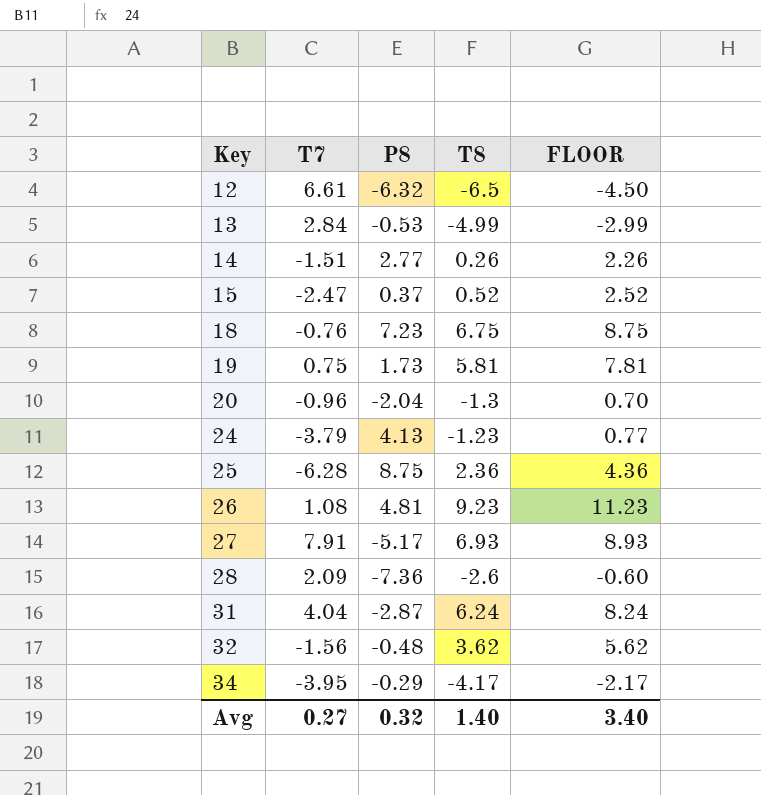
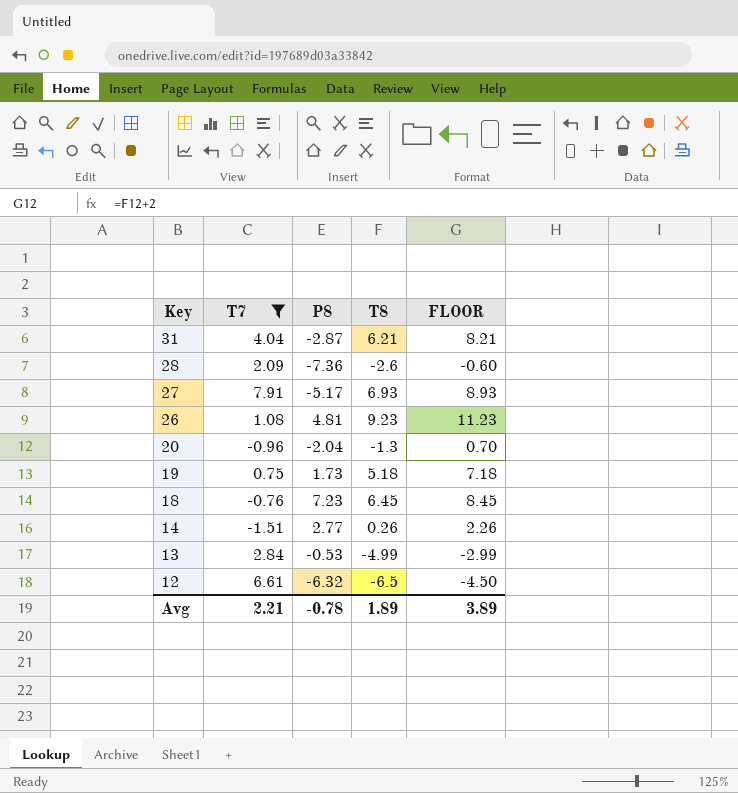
filter: none -> T7 >= -1.51
row order: Key ascending -> Key descending
31 | T8: 6.24 -> 6.21
31 | FLOOR: 8.24 -> 8.21
19 | T8: 5.81 -> 5.18
19 | FLOOR: 7.81 -> 7.18
18 | T8: 6.75 -> 6.45
18 | FLOOR: 8.75 -> 8.45
Avg | T7: 0.27 -> 2.21
Avg | P8: 0.32 -> -0.78
Avg | T8: 1.40 -> 1.89
Avg | FLOOR: 3.40 -> 3.89

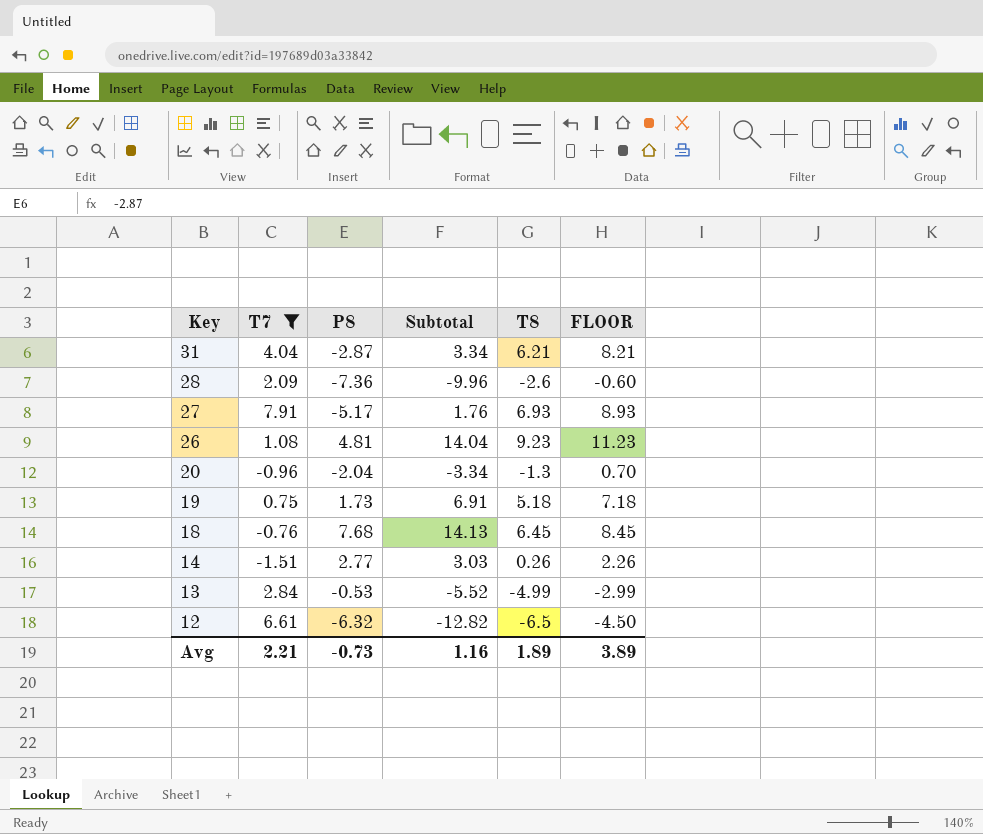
column Subtotal | formula: none -> [P8] + [T8]
18 | P8: 7.23 -> 7.68
Avg | P8: -0.78 -> -0.73

